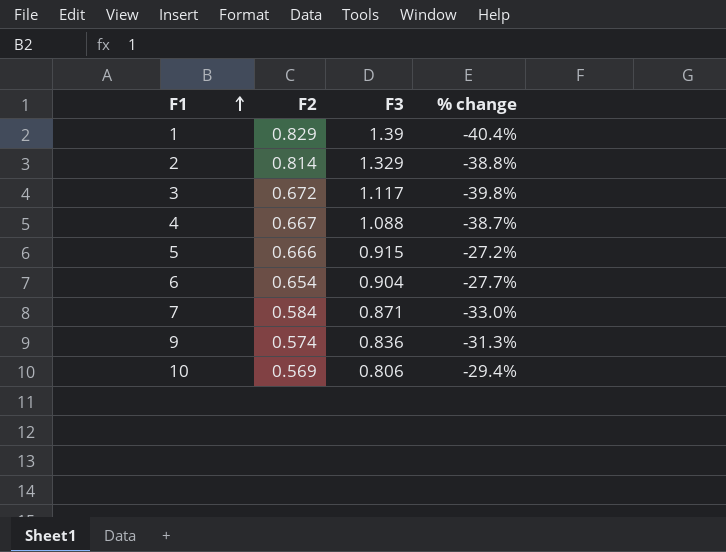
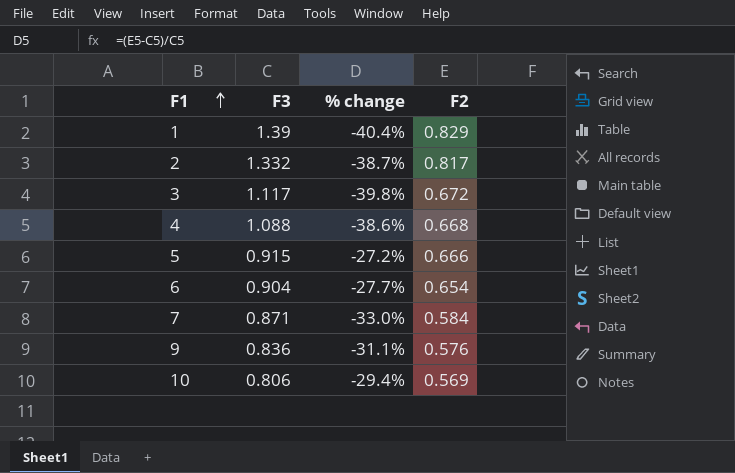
column F2 | position: 2 -> 4
2 | F3: 1.329 -> 1.332
2 | % change: -38.8% -> -38.7%
2 | F2: 0.814 -> 0.817
4 | % change: -38.7% -> -38.6%
4 | F2: 0.667 -> 0.668
9 | % change: -31.3% -> -31.1%
9 | F2: 0.574 -> 0.576

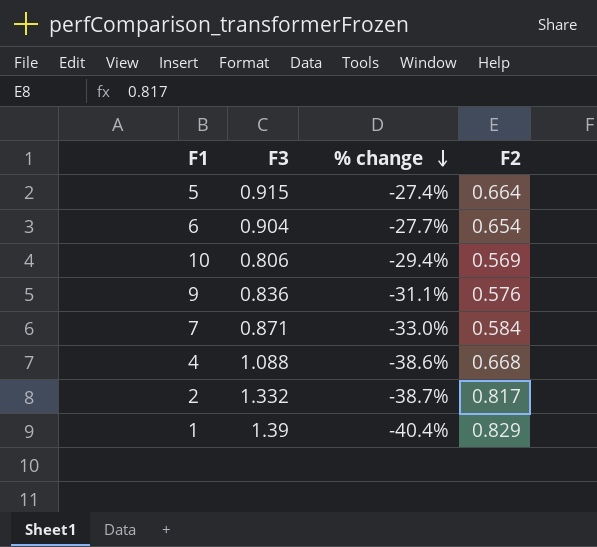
row order: F1 ascending -> % change descending
row 3: 1.117 | -39.8% | 0.672 -> none
5 | % change: -27.2% -> -27.4%
5 | F2: 0.666 -> 0.664

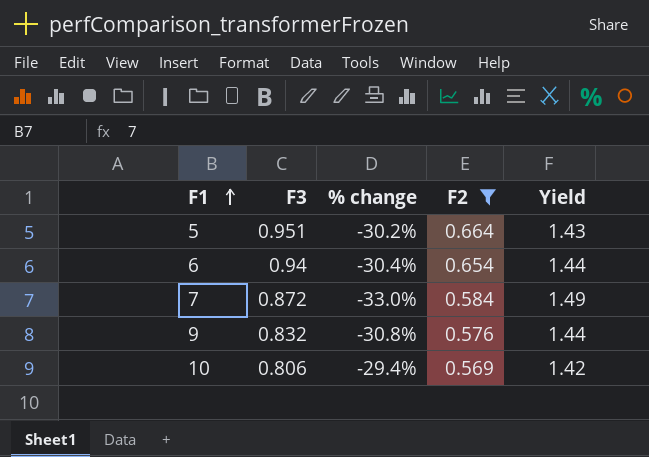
filter: none -> F2 <= 0.664
row order: % change descending -> F1 ascending
column Yield | formula: none -> [F3] / [F2]
5 | F3: 0.915 -> 0.951
5 | % change: -27.4% -> -30.2%
6 | F3: 0.904 -> 0.94
6 | % change: -27.7% -> -30.4%
7 | F3: 0.871 -> 0.872
9 | F3: 0.836 -> 0.832
9 | % change: -31.1% -> -30.8%

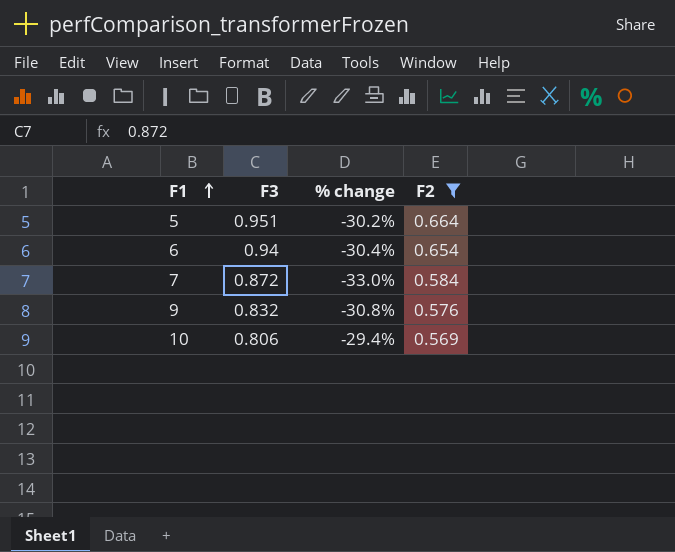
column Yield | formula: [F3] / [F2] -> none

